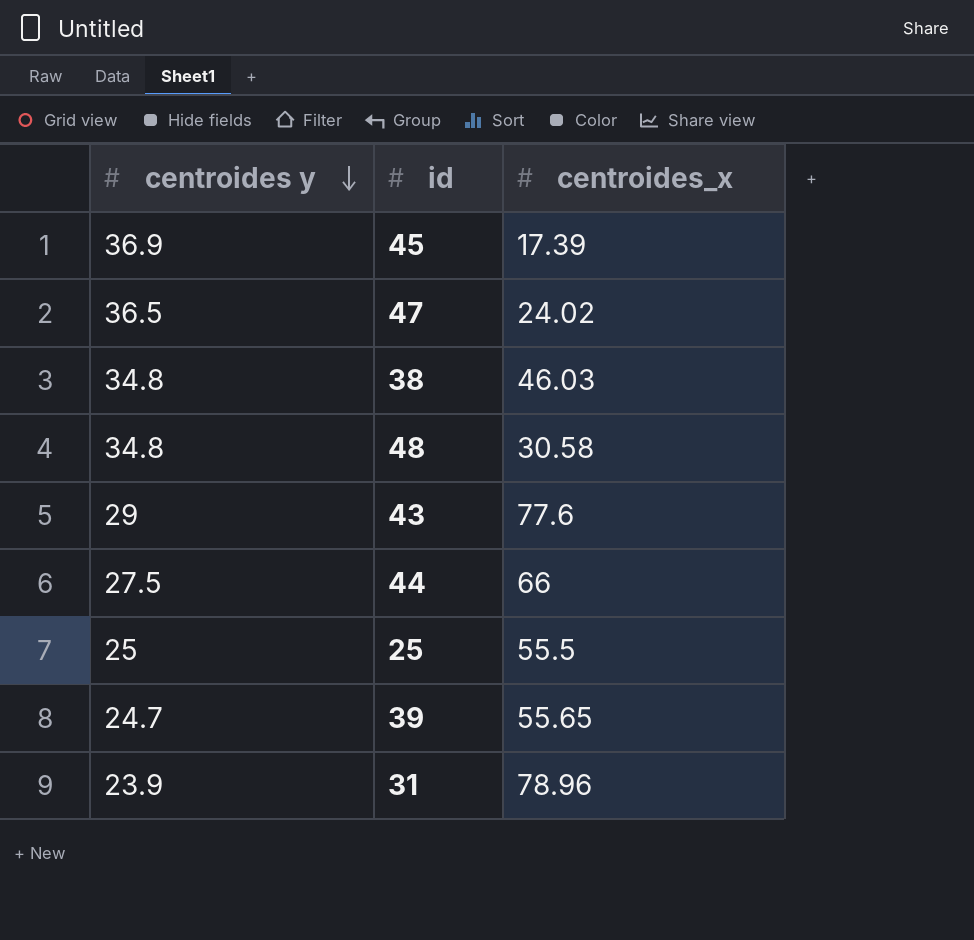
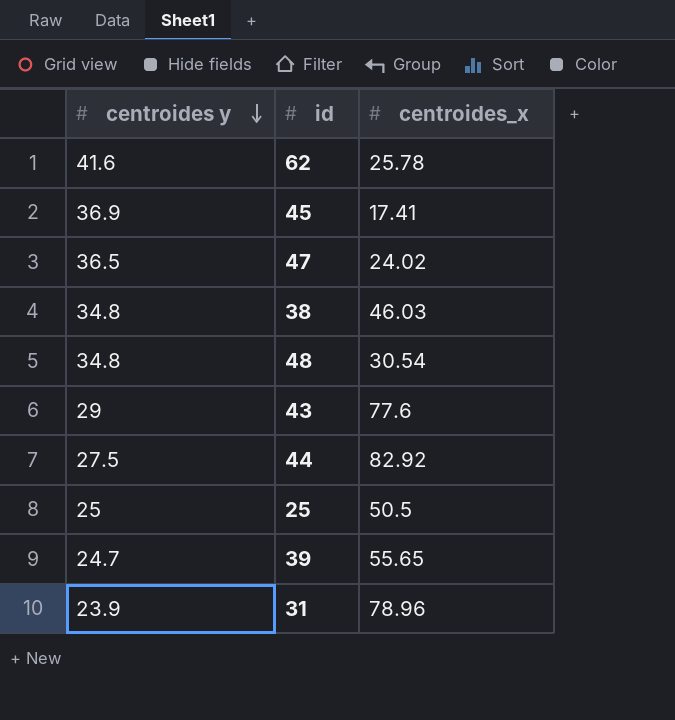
row 62: none -> 41.6 | 25.78
45 | centroides_x: 17.39 -> 17.41
48 | centroides_x: 30.58 -> 30.54
44 | centroides_x: 66 -> 82.92
25 | centroides_x: 55.5 -> 50.5

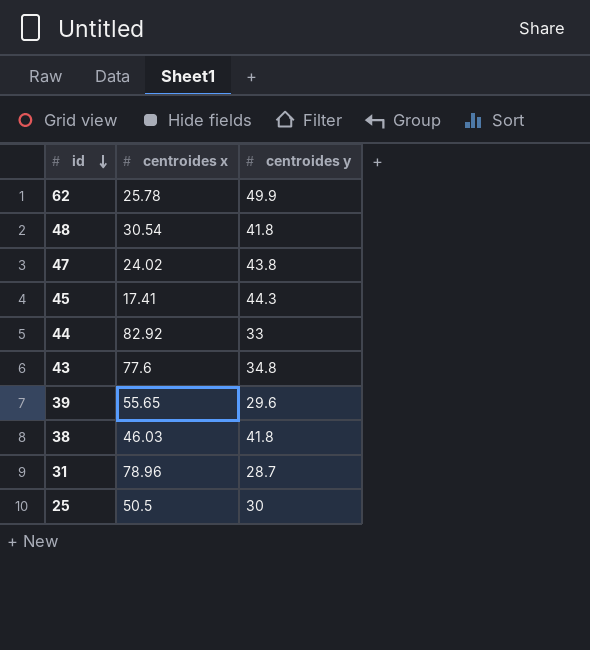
row order: centroides y descending -> id descending
column name: centroides_x -> centroides x
column centroides y | position: 1 -> 3
62 | centroides y: 41.6 -> 49.9
48 | centroides y: 34.8 -> 41.8
47 | centroides y: 36.5 -> 43.8
45 | centroides y: 36.9 -> 44.3
44 | centroides y: 27.5 -> 33
43 | centroides y: 29 -> 34.8
39 | centroides y: 24.7 -> 29.6
38 | centroides y: 34.8 -> 41.8
31 | centroides y: 23.9 -> 28.7
25 | centroides y: 25 -> 30

